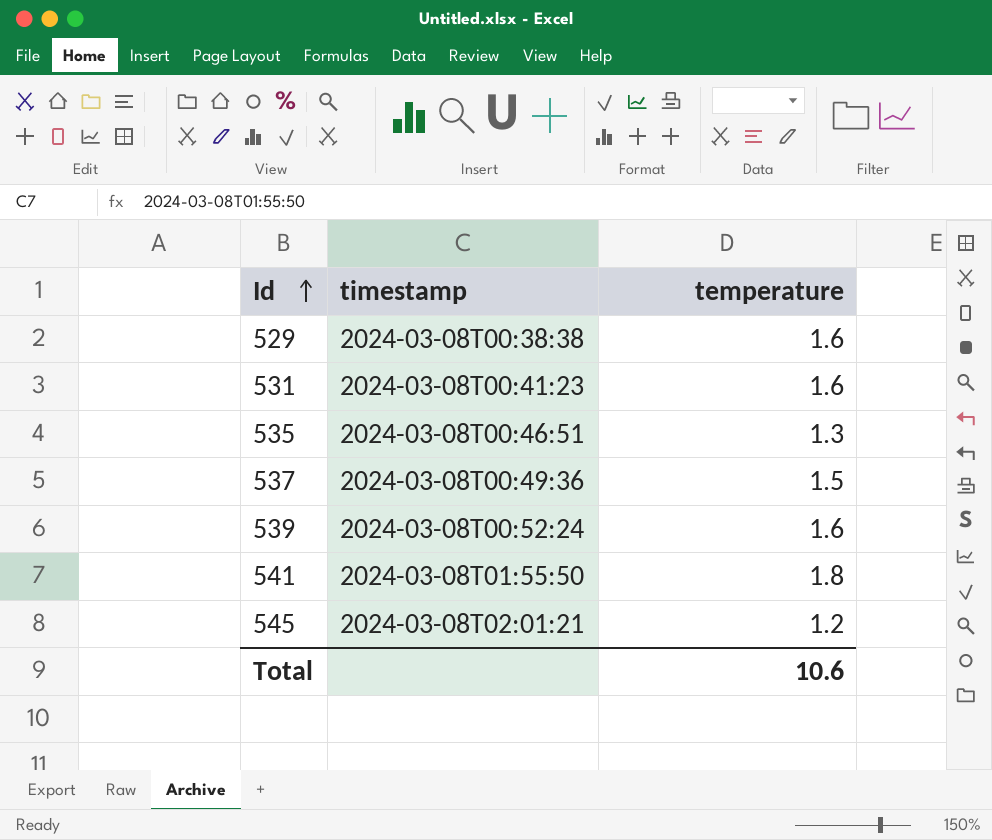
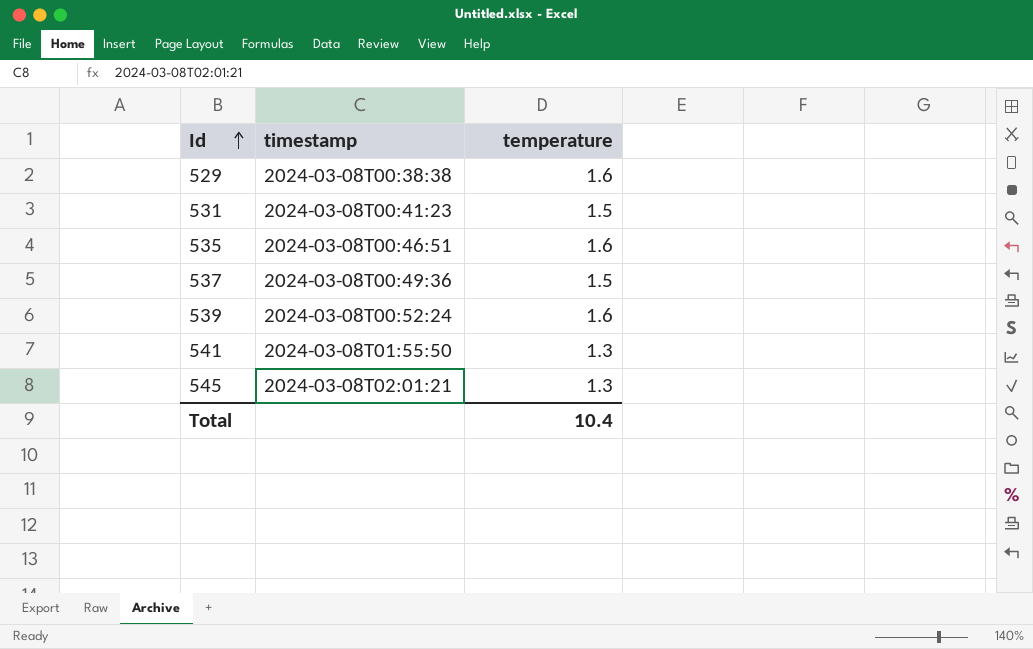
531 | temperature: 1.6 -> 1.5
535 | temperature: 1.3 -> 1.6
541 | temperature: 1.8 -> 1.3
545 | temperature: 1.2 -> 1.3
Total | temperature: 10.6 -> 10.4

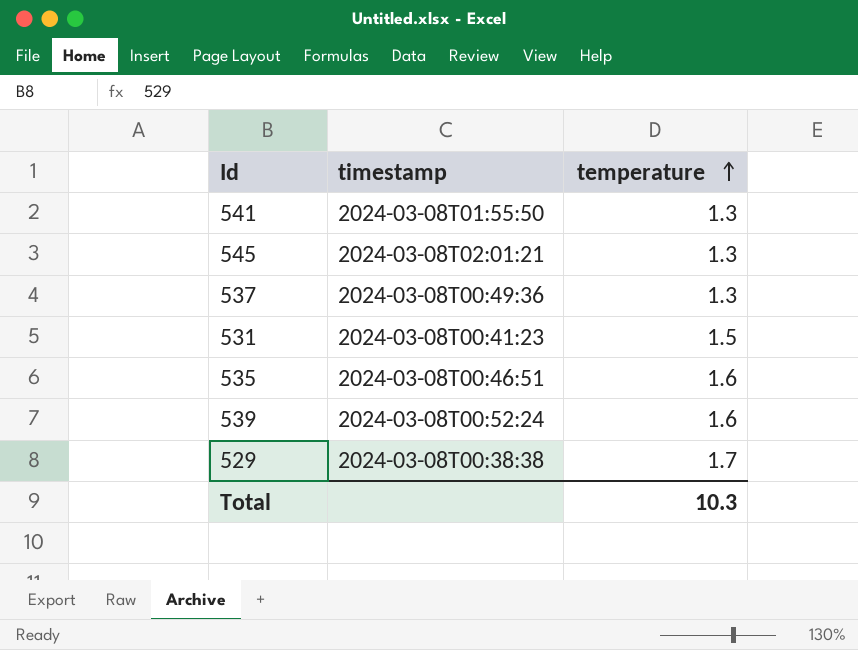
row order: Id ascending -> temperature ascending
537 | temperature: 1.5 -> 1.3
529 | temperature: 1.6 -> 1.7
Total | temperature: 10.4 -> 10.3

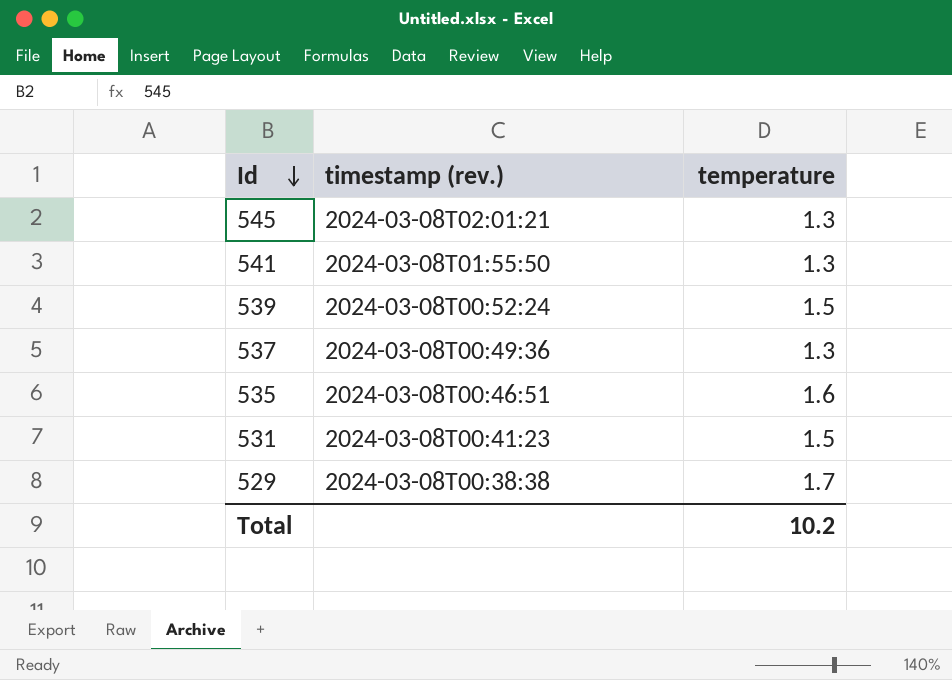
row order: temperature ascending -> Id descending
column name: timestamp -> timestamp (rev.)
539 | temperature: 1.6 -> 1.5
Total | temperature: 10.3 -> 10.2

